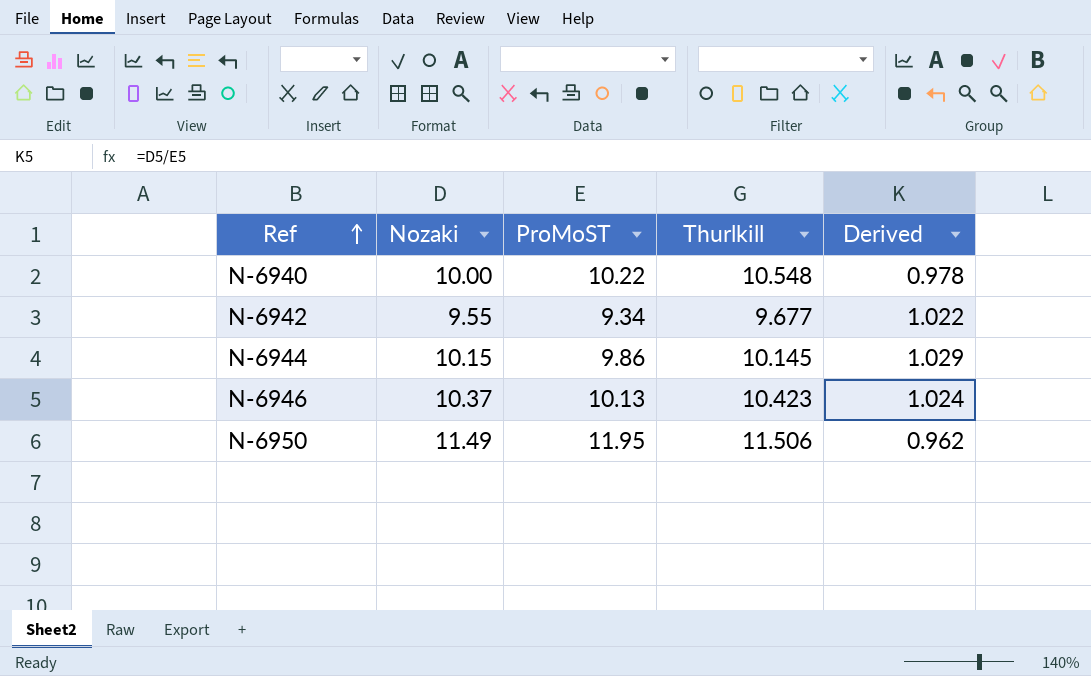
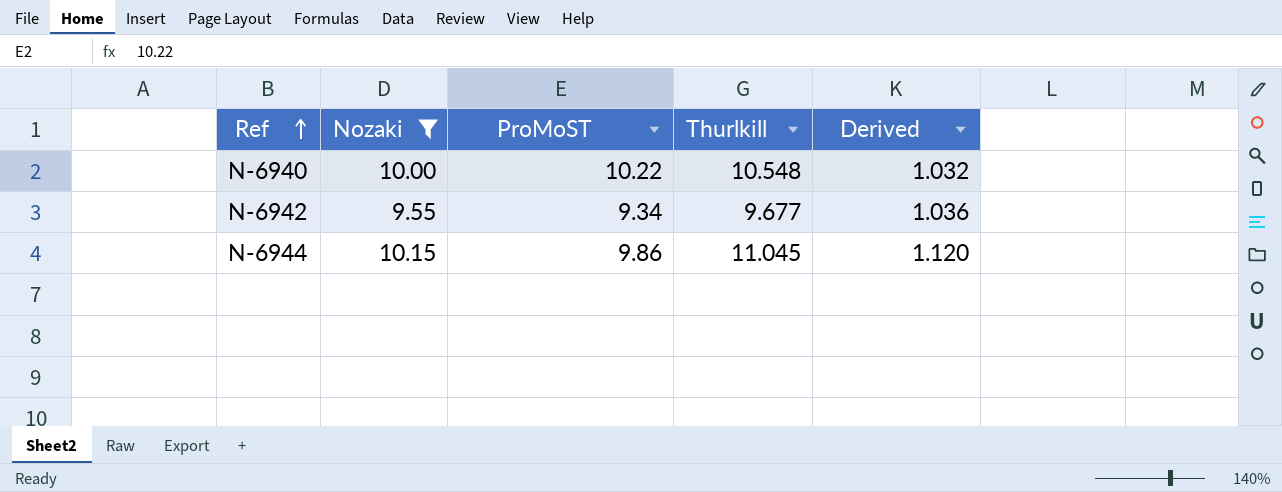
filter: none -> Nozaki <= 10.15
column Derived | formula: [Nozaki] / [ProMoST] -> [Thurlkill] / [ProMoST]
N-6944 | Thurlkill: 10.145 -> 11.045

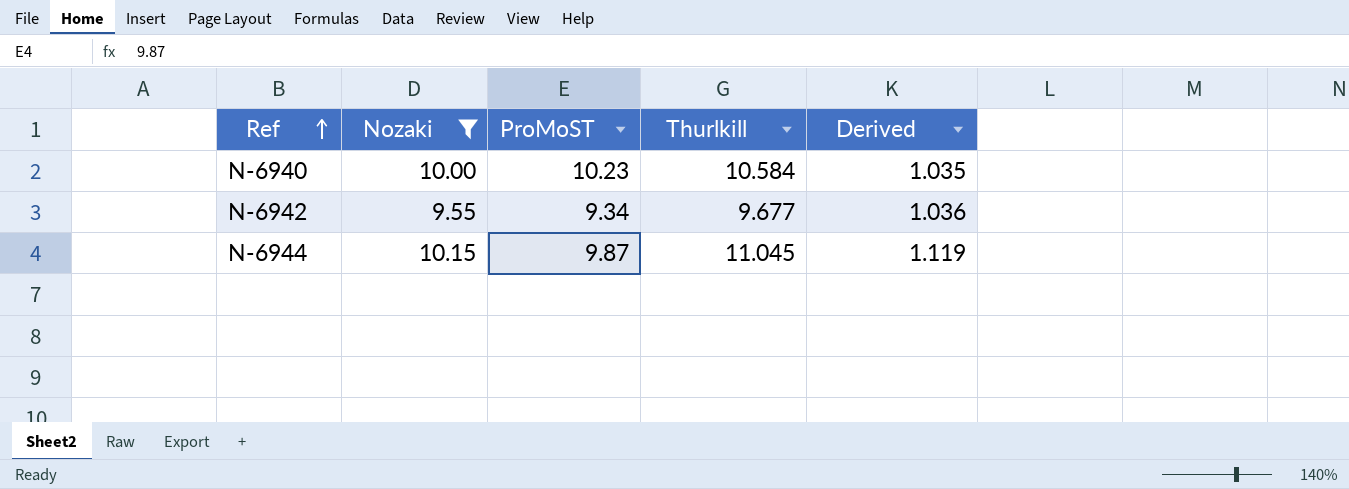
N-6940 | ProMoST: 10.22 -> 10.23
N-6940 | Thurlkill: 10.548 -> 10.584
N-6940 | Derived: 1.032 -> 1.035
N-6944 | ProMoST: 9.86 -> 9.87
N-6944 | Derived: 1.120 -> 1.119

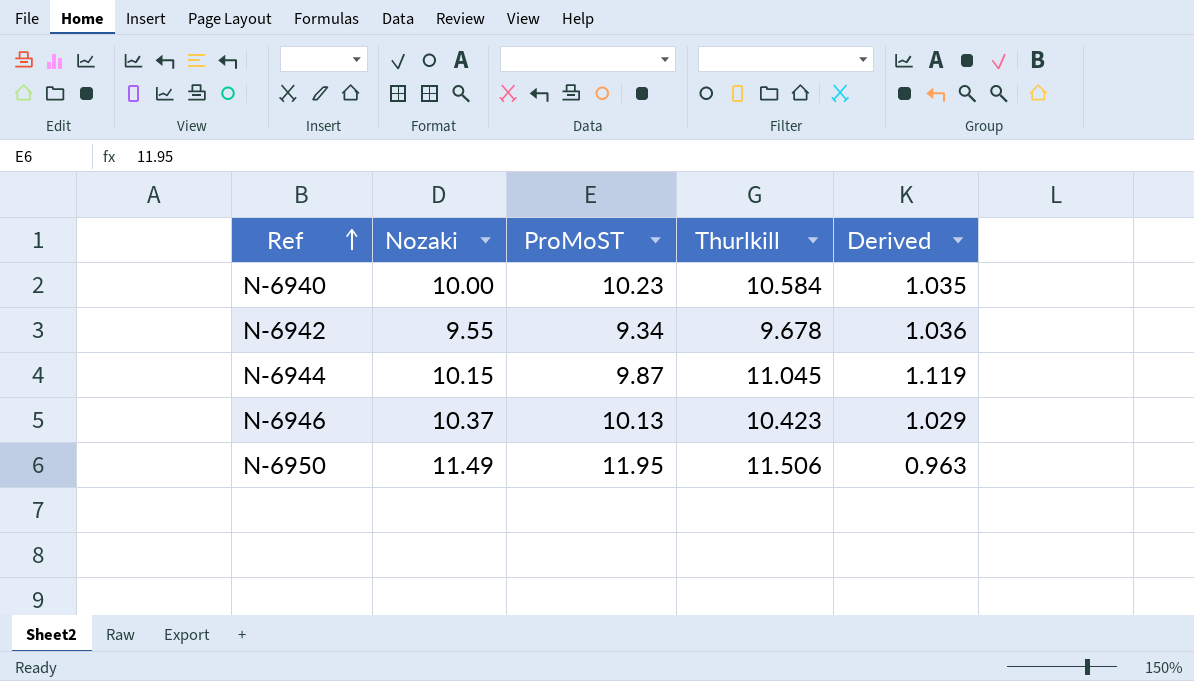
filter: Nozaki <= 10.15 -> none
N-6942 | Thurlkill: 9.677 -> 9.678

